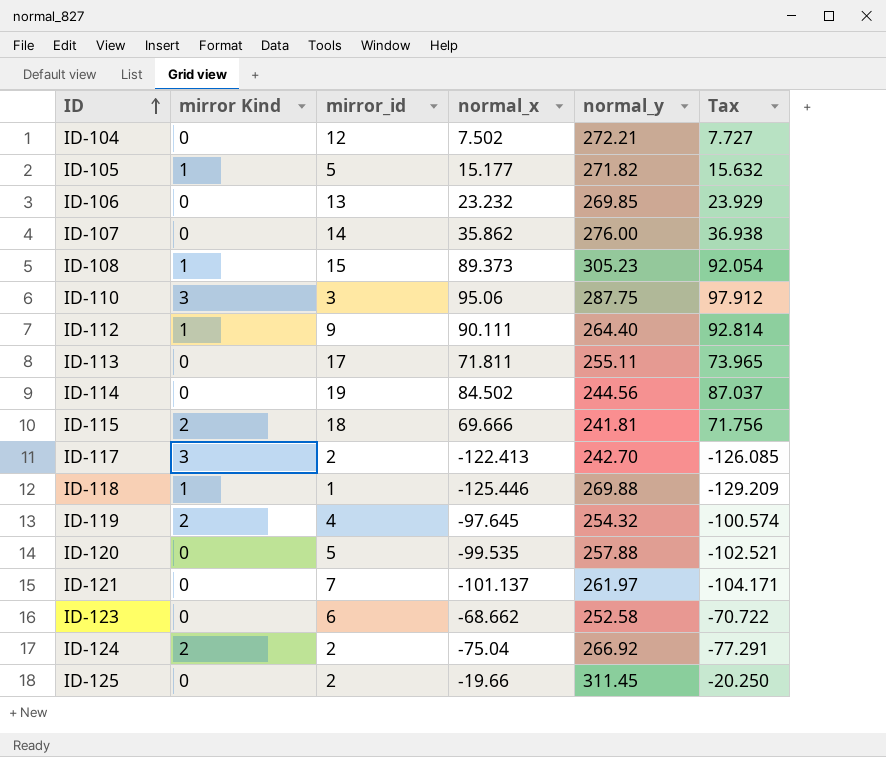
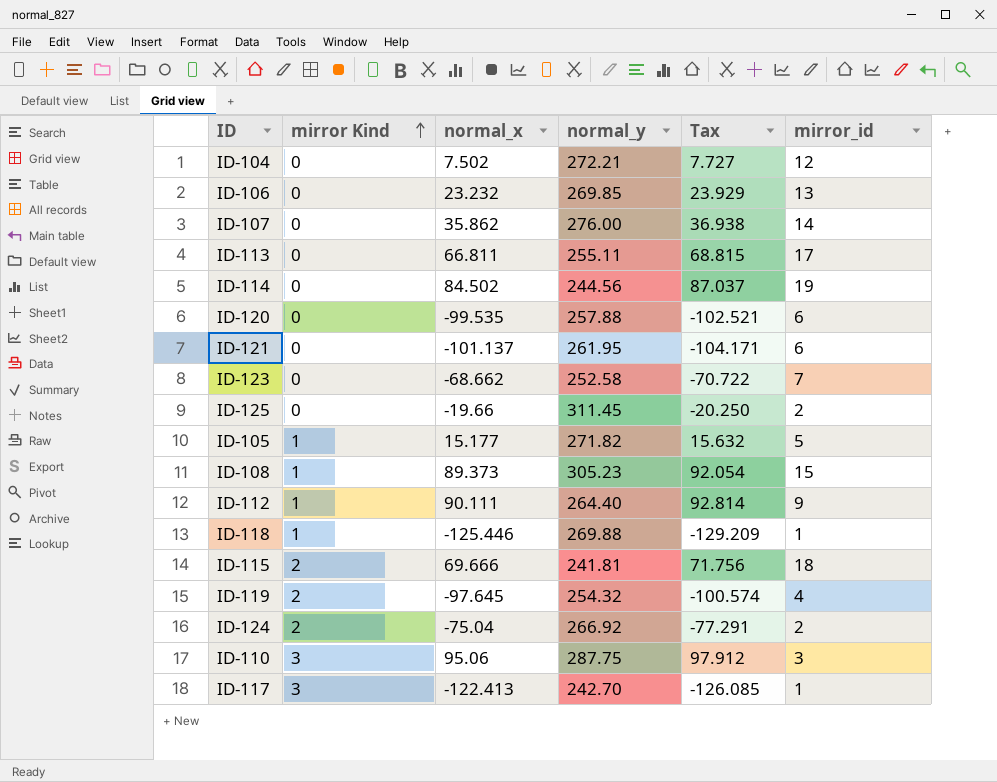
row order: ID ascending -> mirror Kind ascending
column mirror_id | position: 3 -> 6
ID-113 | normal_x: 71.811 -> 66.811
ID-113 | Tax: 73.965 -> 68.815
ID-120 | mirror_id: 5 -> 6
ID-121 | normal_y: 261.97 -> 261.95
ID-121 | mirror_id: 7 -> 6
ID-123 | mirror_id: 6 -> 7
ID-117 | mirror_id: 2 -> 1

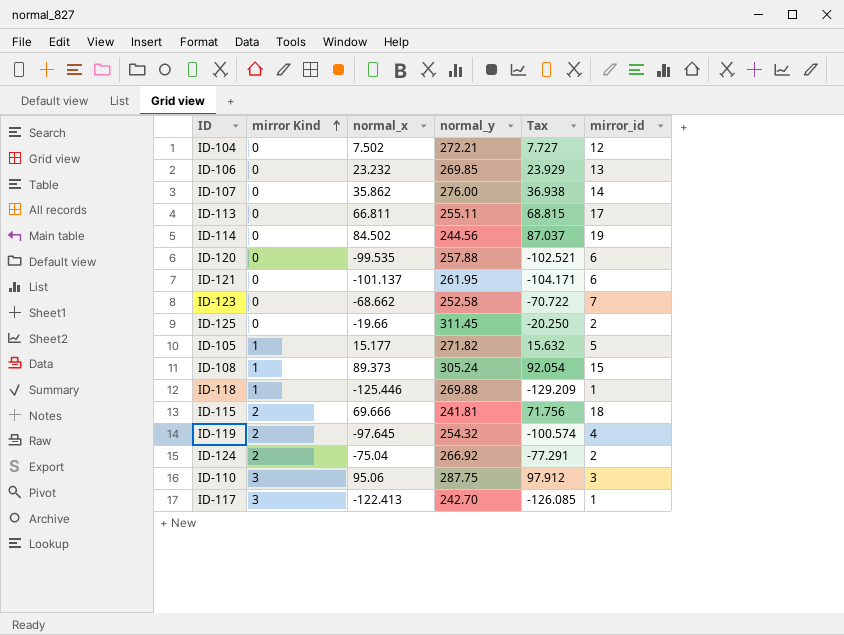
row ID-112: 1 | 90.111 | 264.40 | 92.814 | 9 -> none
ID-108 | normal_y: 305.23 -> 305.24

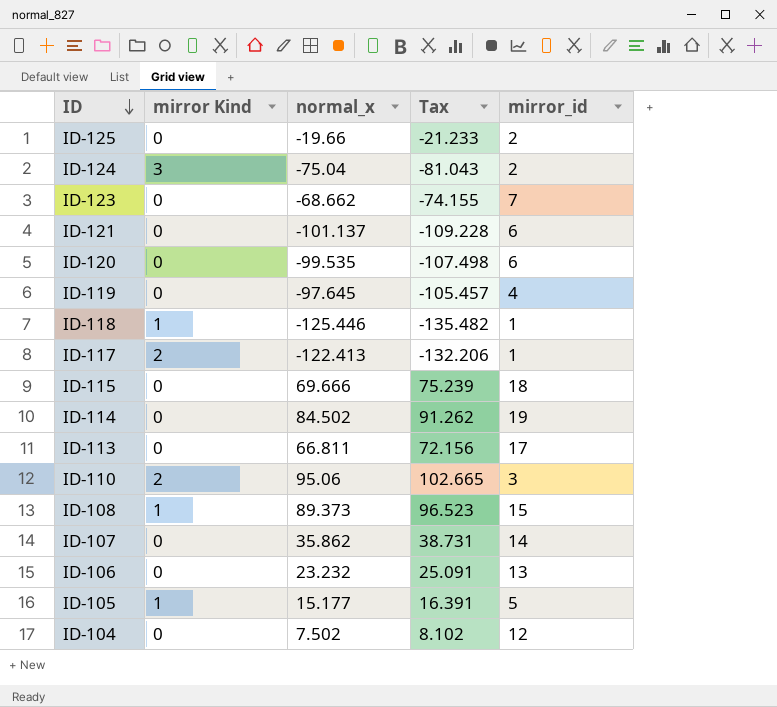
row order: mirror Kind ascending -> ID descending
column normal_y | position: 4 -> none
column Tax | formula: [normal_x] * 1.03 -> [normal_x] * 1.08
ID-124 | mirror Kind: 2 -> 3
ID-119 | mirror Kind: 2 -> 0
ID-117 | mirror Kind: 3 -> 2
ID-115 | mirror Kind: 2 -> 0
ID-110 | mirror Kind: 3 -> 2

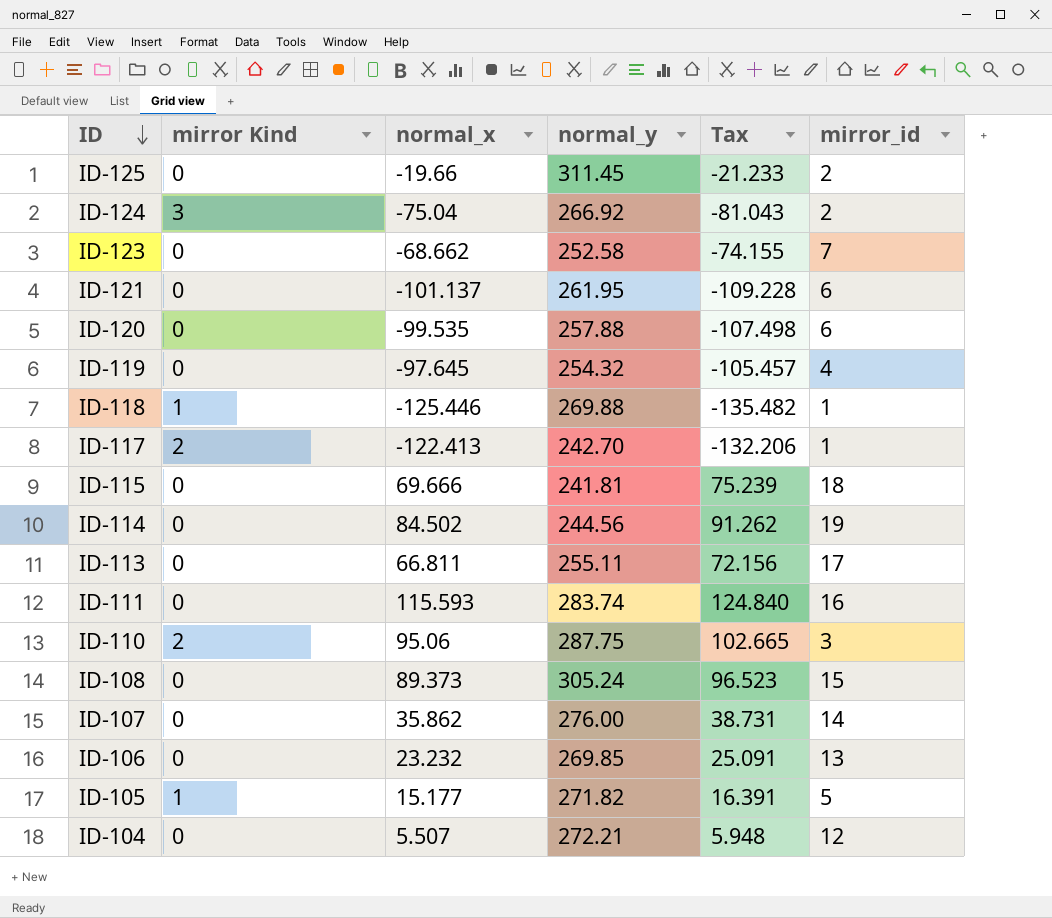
column normal_y | position: none -> 4
row ID-111: none -> 0 | 115.593 | 283.74 | 124.840 | 16
ID-108 | mirror Kind: 1 -> 0
ID-104 | normal_x: 7.502 -> 5.507
ID-104 | Tax: 8.102 -> 5.948

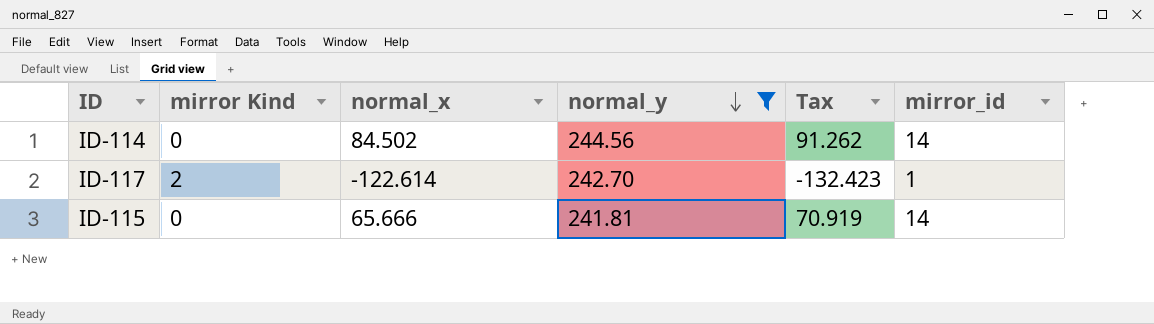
filter: none -> normal_y <= 244.56
row order: ID descending -> normal_y descending
ID-114 | mirror_id: 19 -> 14
ID-117 | normal_x: -122.413 -> -122.614
ID-117 | Tax: -132.206 -> -132.423
ID-115 | normal_x: 69.666 -> 65.666
ID-115 | Tax: 75.239 -> 70.919
ID-115 | mirror_id: 18 -> 14

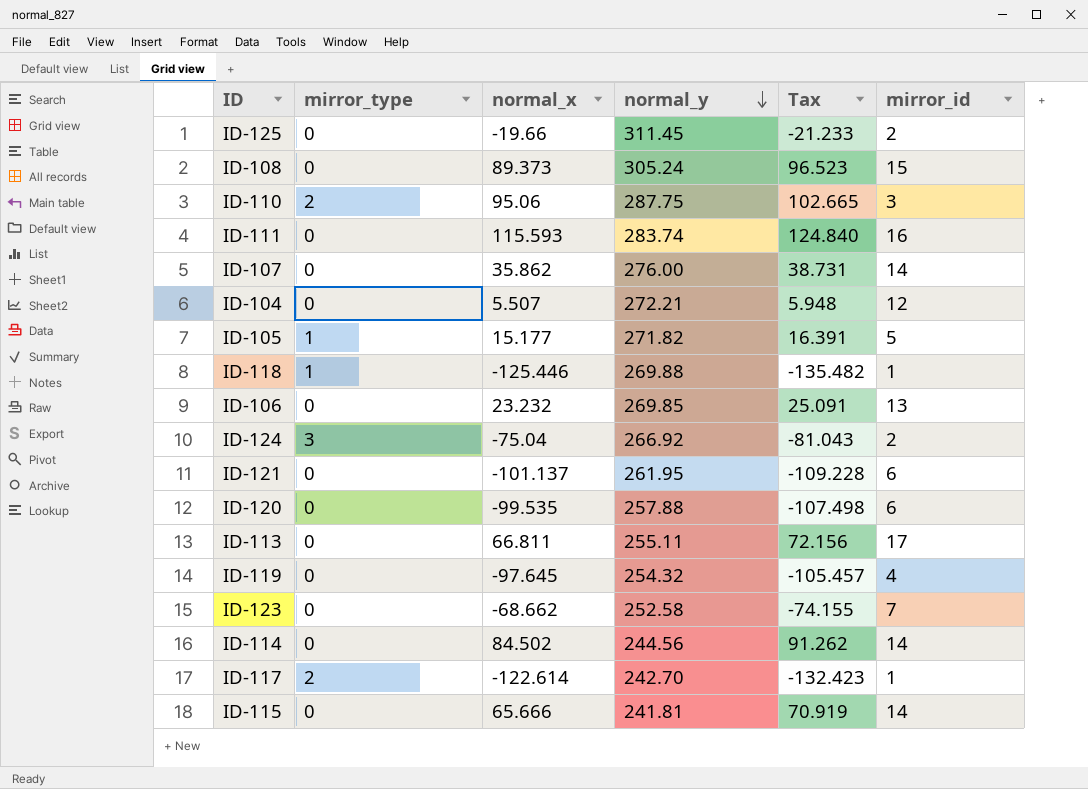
filter: normal_y <= 244.56 -> none
column name: mirror Kind -> mirror_type

